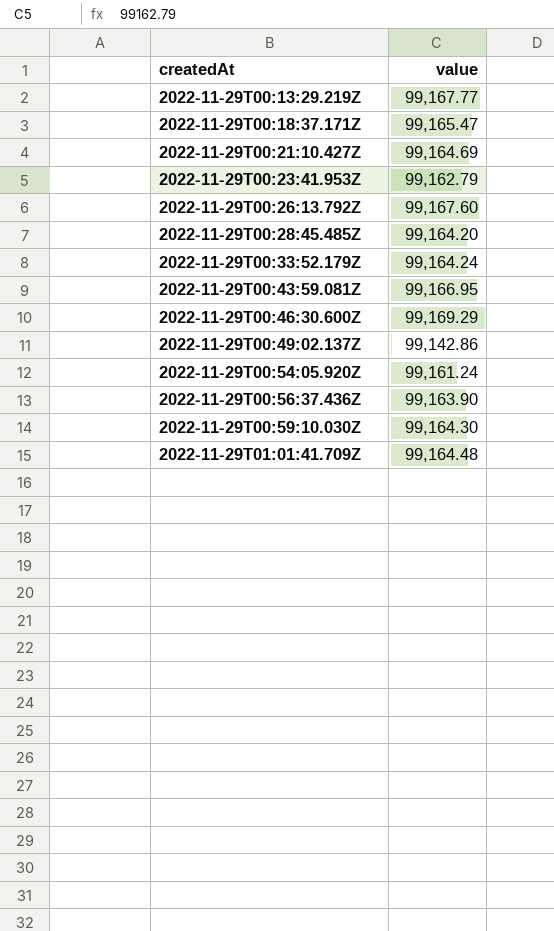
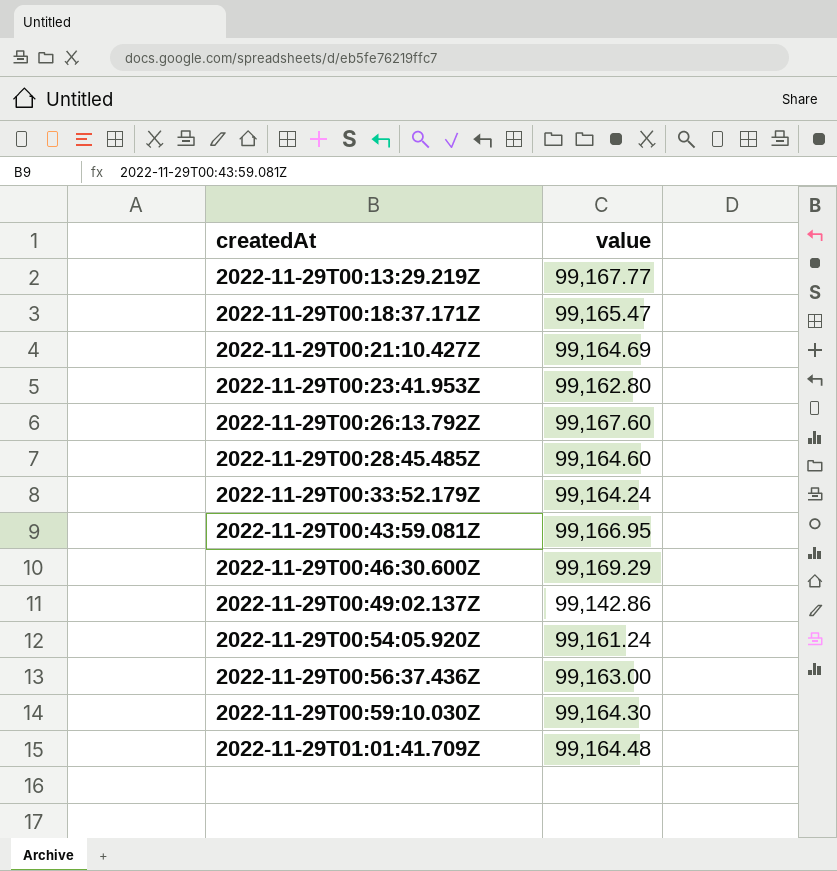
2022-11-29T00:23:41.953Z | value: 99,162.79 -> 99,162.80
2022-11-29T00:28:45.485Z | value: 99,164.20 -> 99,164.60
2022-11-29T00:56:37.436Z | value: 99,163.90 -> 99,163.00

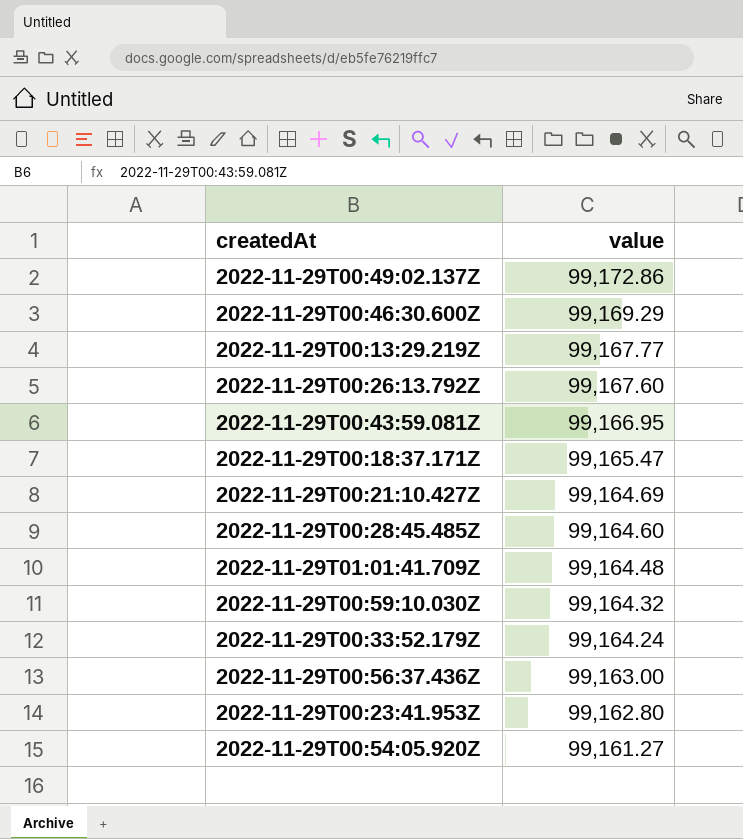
row order: createdAt ascending -> value descending
2022-11-29T00:49:02.137Z | value: 99,142.86 -> 99,172.86
2022-11-29T00:59:10.030Z | value: 99,164.30 -> 99,164.32
2022-11-29T00:54:05.920Z | value: 99,161.24 -> 99,161.27

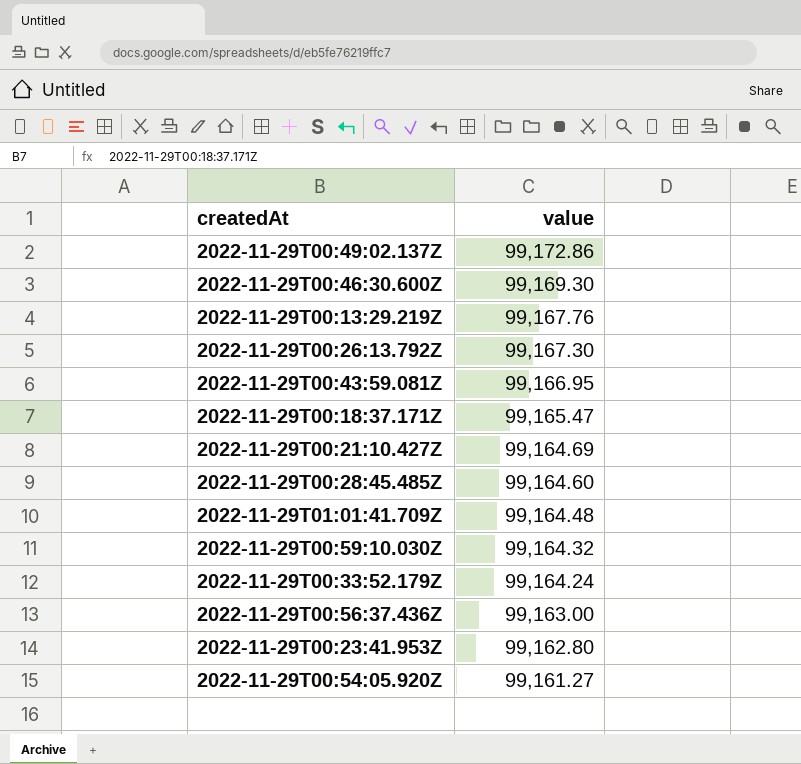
2022-11-29T00:46:30.600Z | value: 99,169.29 -> 99,169.30
2022-11-29T00:13:29.219Z | value: 99,167.77 -> 99,167.76
2022-11-29T00:26:13.792Z | value: 99,167.60 -> 99,167.30

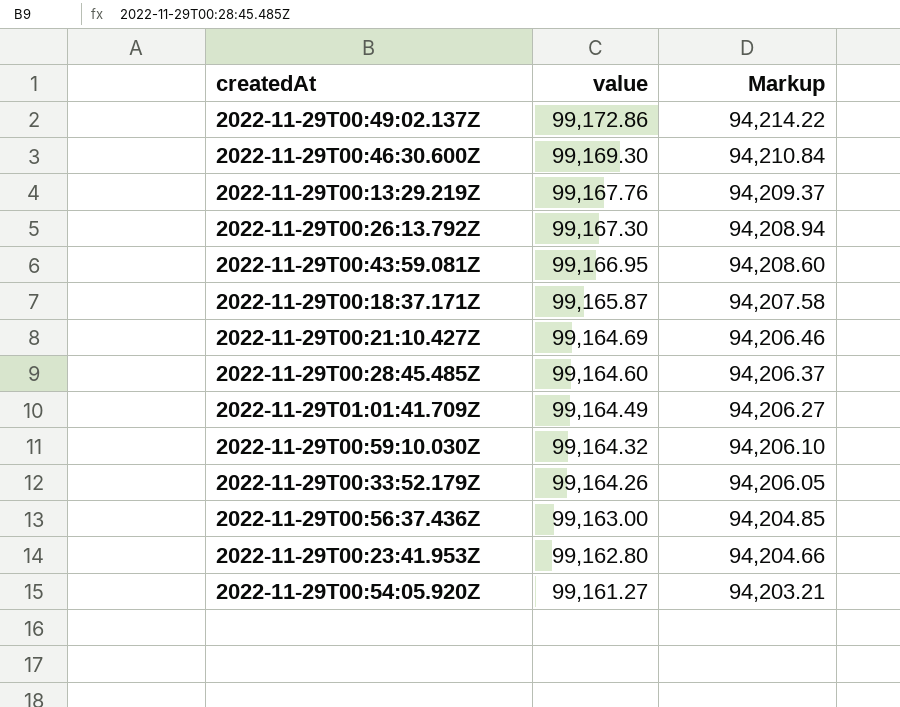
column Markup | formula: none -> [value] * 0.95
2022-11-29T00:18:37.171Z | value: 99,165.47 -> 99,165.87
2022-11-29T01:01:41.709Z | value: 99,164.48 -> 99,164.49
2022-11-29T00:33:52.179Z | value: 99,164.24 -> 99,164.26

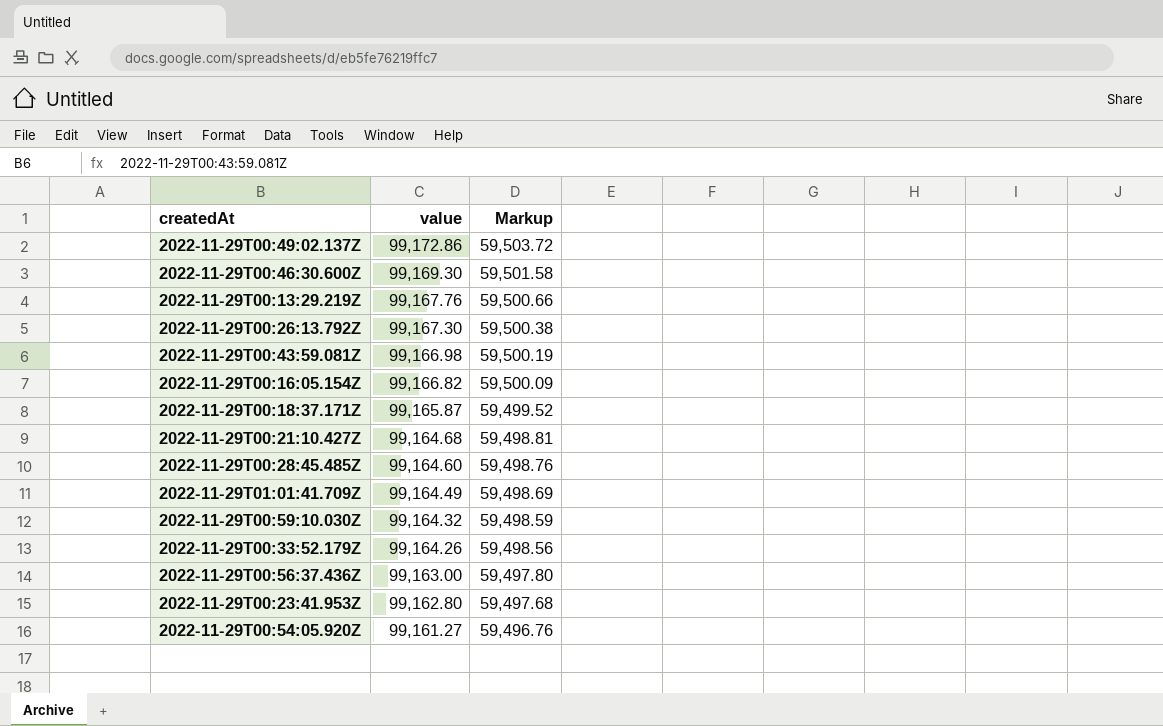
column Markup | formula: [value] * 0.95 -> [value] * 0.6
2022-11-29T00:43:59.081Z | value: 99,166.95 -> 99,166.98
row 2022-11-29T00:16:05.154Z: none -> 99,166.82 | 59,500.09
2022-11-29T00:21:10.427Z | value: 99,164.69 -> 99,164.68

